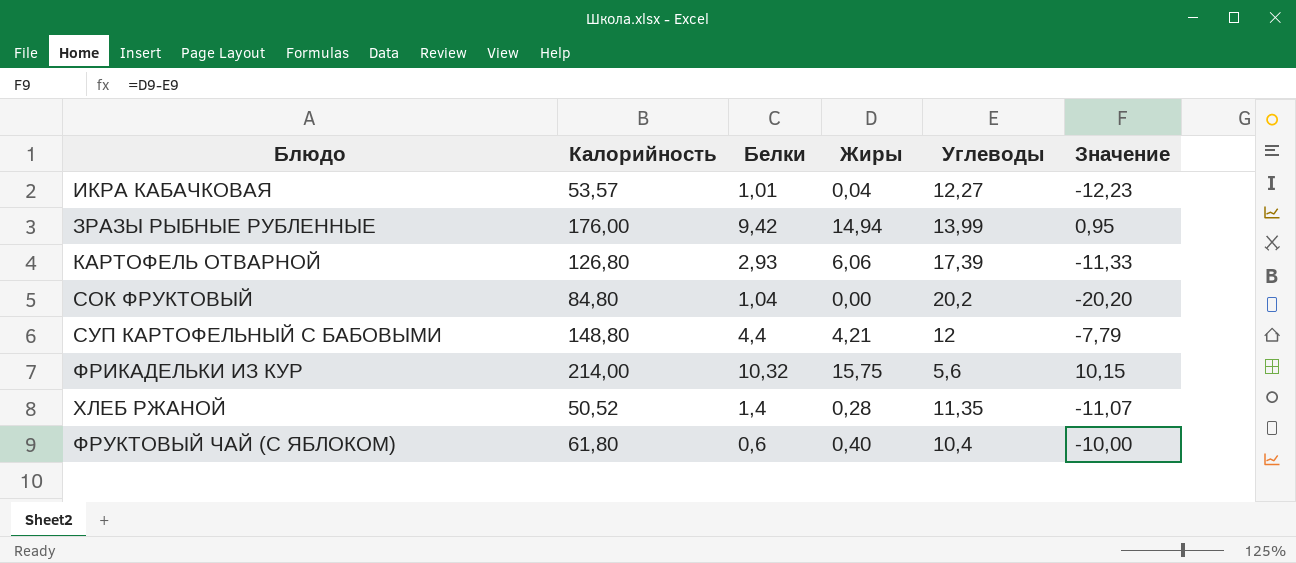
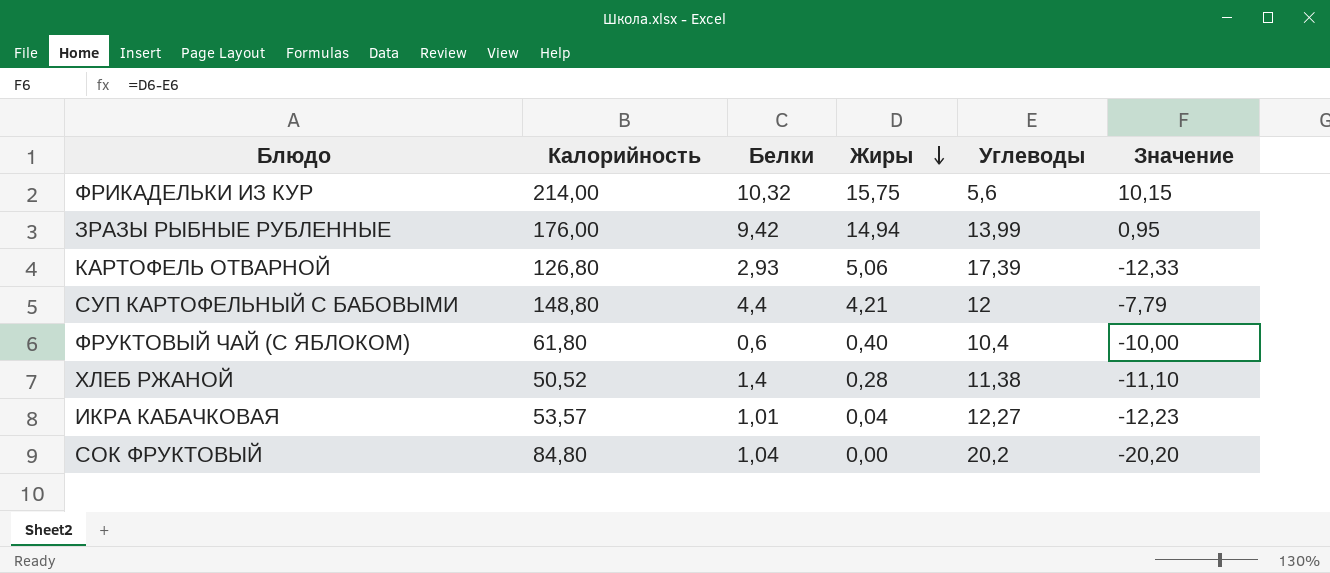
row order: none -> Жиры descending
КАРТОФЕЛЬ ОТВАРНОЙ | Жиры: 6,06 -> 5,06
КАРТОФЕЛЬ ОТВАРНОЙ | Значение: -11,33 -> -12,33
ХЛЕБ РЖАНОЙ | Углеводы: 11,35 -> 11,38
ХЛЕБ РЖАНОЙ | Значение: -11,07 -> -11,10

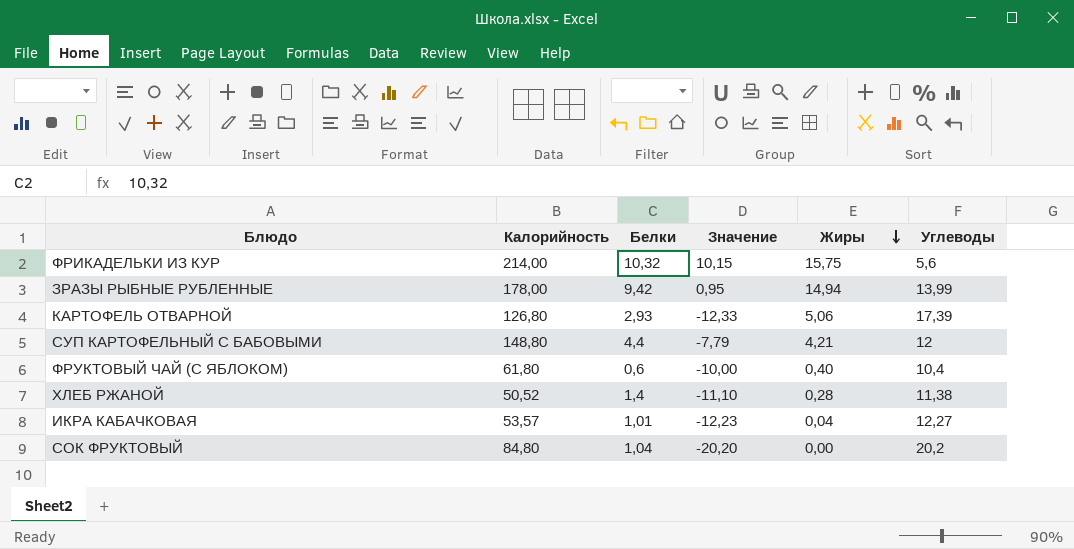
column Значение | position: 6 -> 4
ЗРАЗЫ РЫБНЫЕ РУБЛЕННЫЕ | Калорийность: 176,00 -> 178,00

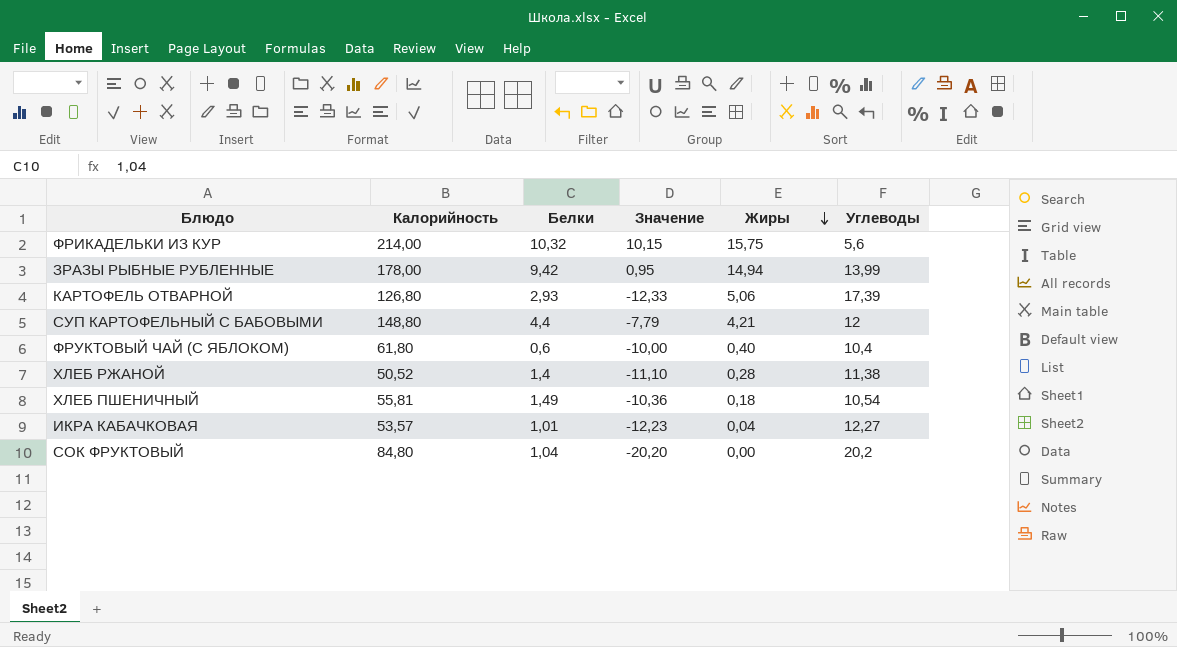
row ХЛЕБ ПШЕНИЧНЫЙ: none -> 55,81 | 1,49 | -10,36 | 0,18 | 10,54

